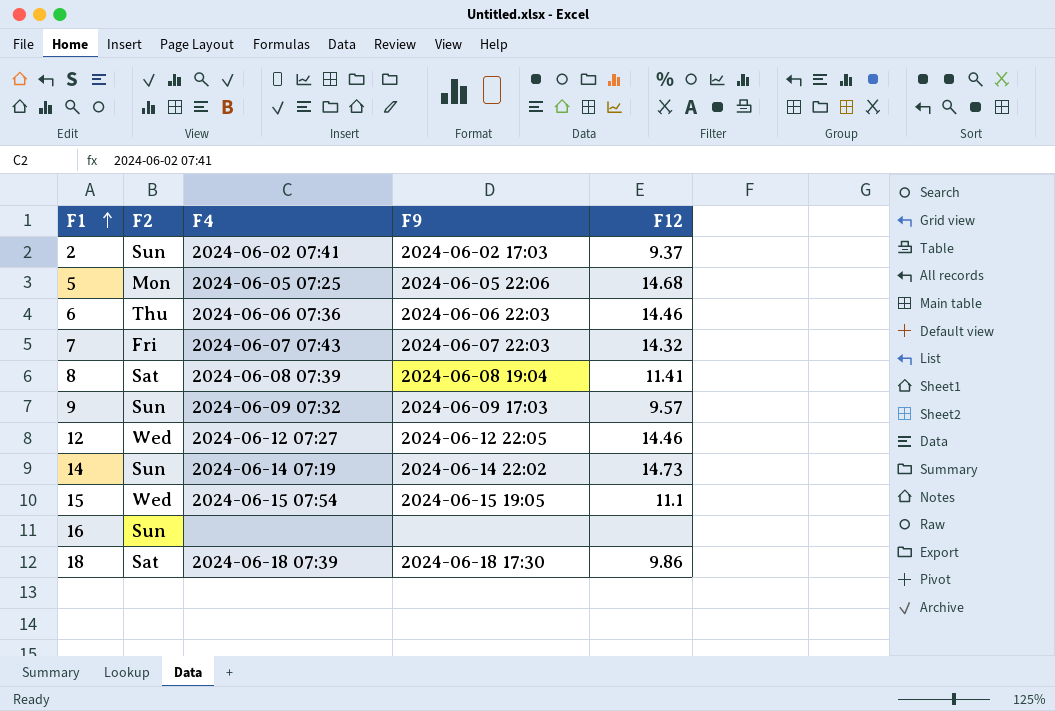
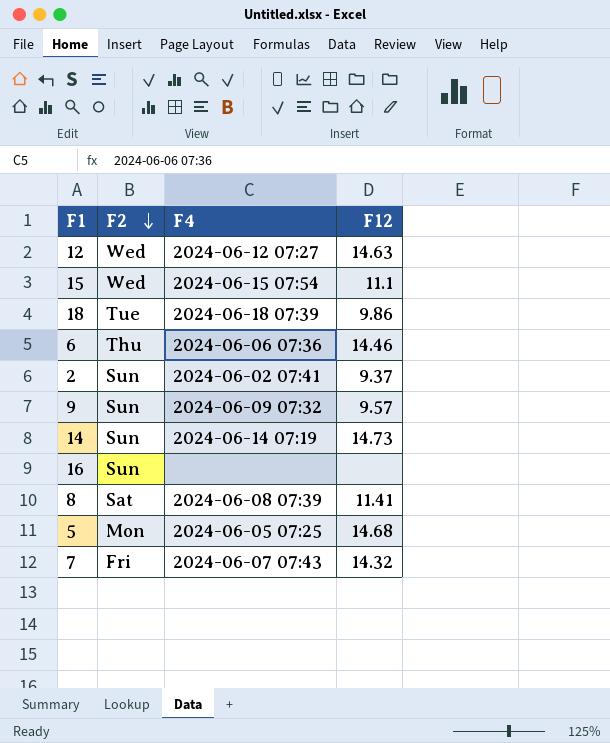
row order: F1 ascending -> F2 descending
column F9 | position: 4 -> none
12 | F12: 14.46 -> 14.63
18 | F2: Sat -> Tue

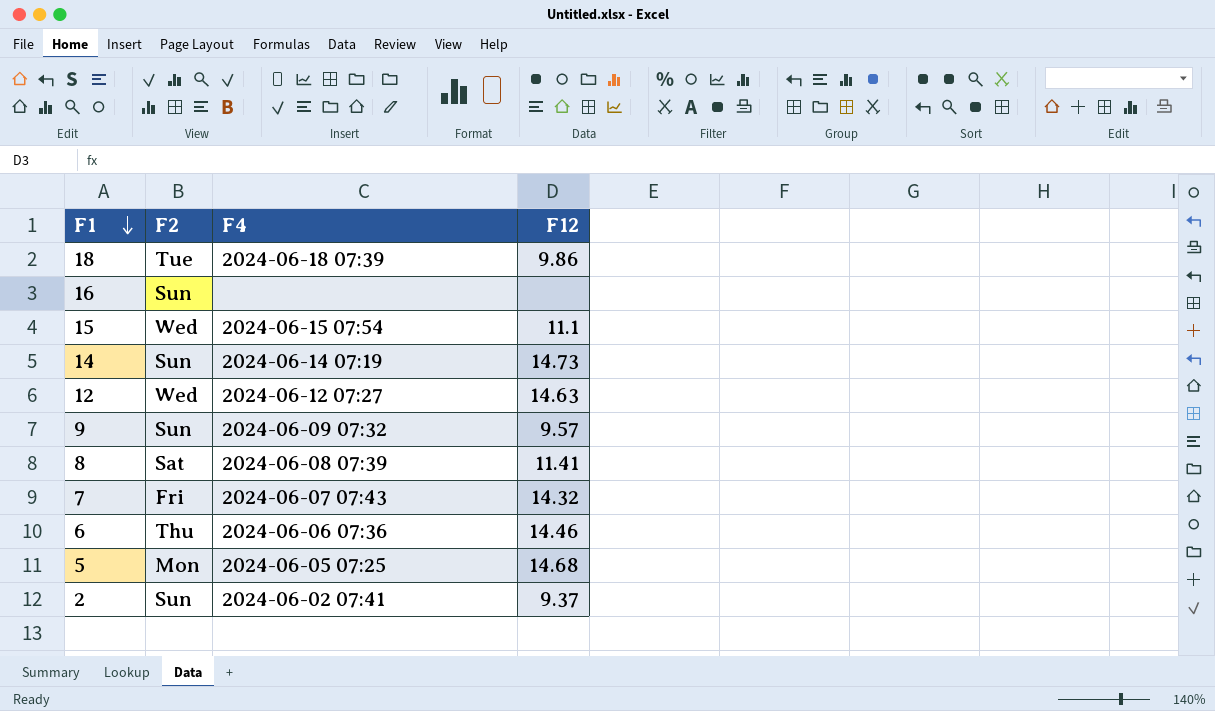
row order: F2 descending -> F1 descending

